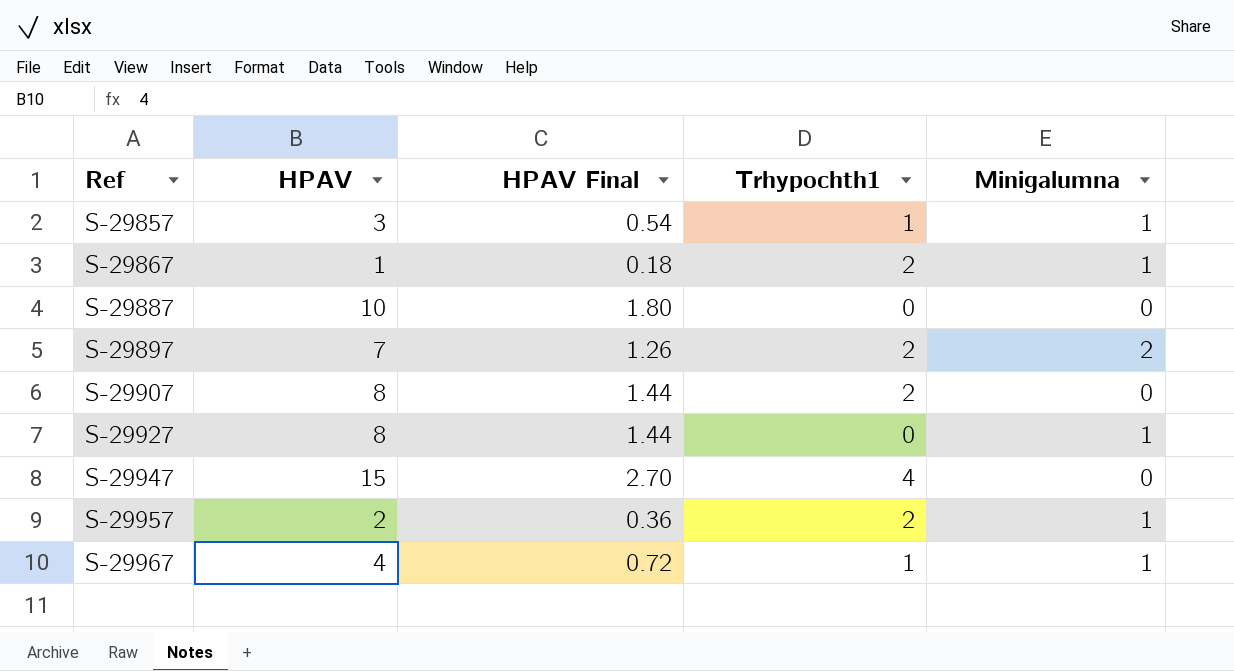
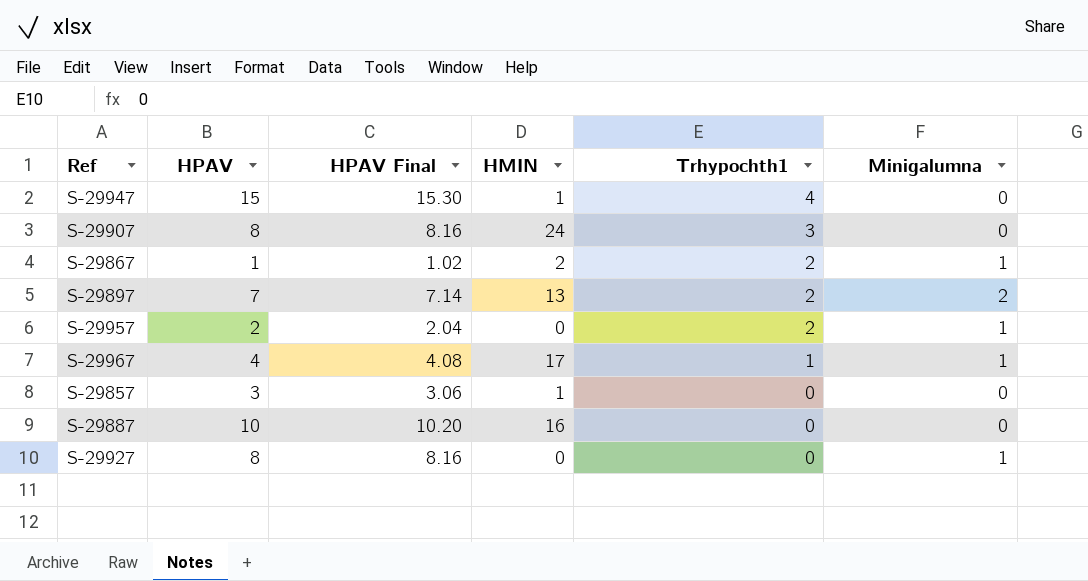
row order: Ref ascending -> Trhypochth1 descending
column HPAV Final | formula: [HPAV] * 0.18 -> [HPAV] * 1.02
column HMIN | position: none -> 4
S-29907 | Trhypochth1: 2 -> 3
S-29857 | Trhypochth1: 1 -> 0
S-29857 | Minigalumna: 1 -> 0

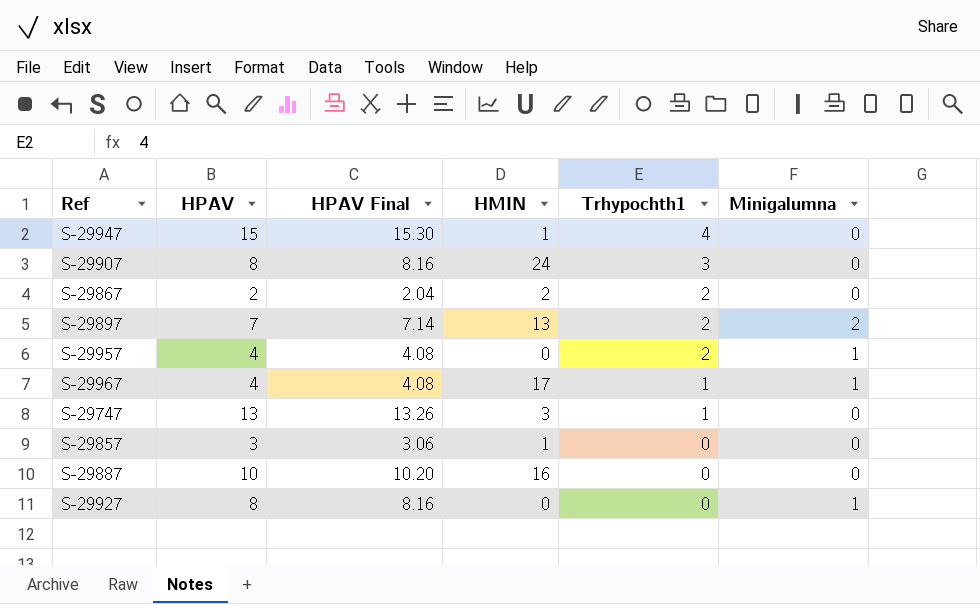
S-29867 | HPAV: 1 -> 2
S-29867 | HPAV Final: 1.02 -> 2.04
S-29867 | Minigalumna: 1 -> 0
S-29957 | HPAV: 2 -> 4
S-29957 | HPAV Final: 2.04 -> 4.08
row S-29747: none -> 13 | 13.26 | 3 | 1 | 0

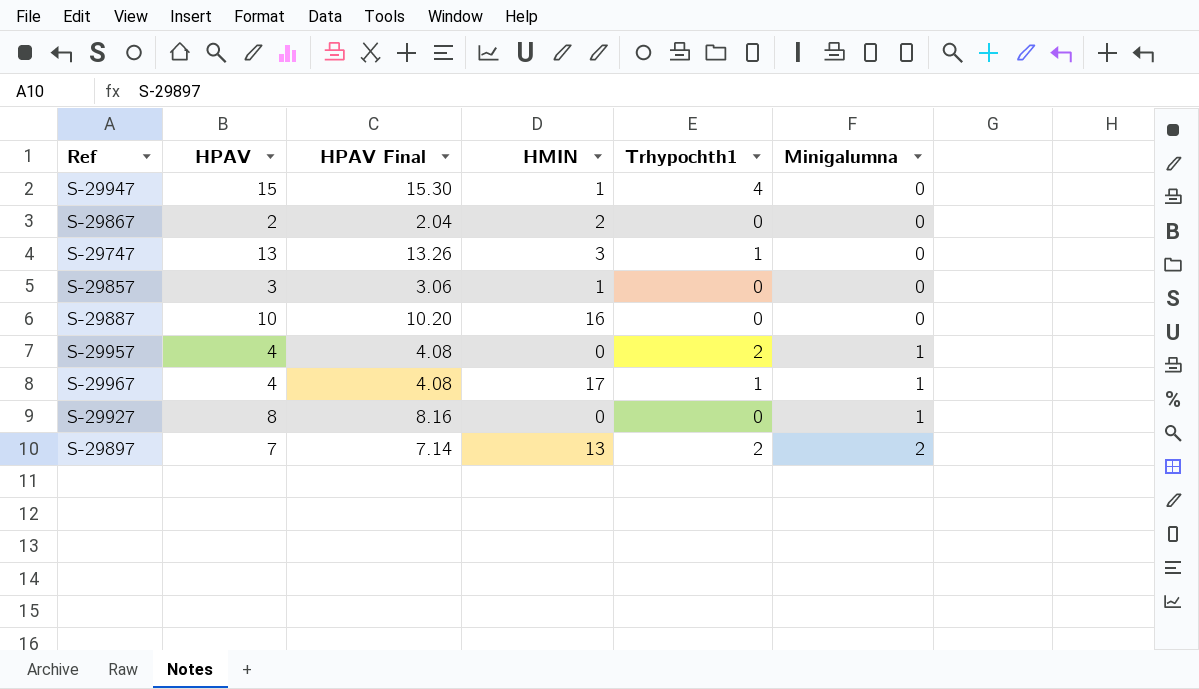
row order: Trhypochth1 descending -> Minigalumna ascending
row S-29907: 8 | 8.16 | 24 | 3 | 0 -> none
S-29867 | Trhypochth1: 2 -> 0

